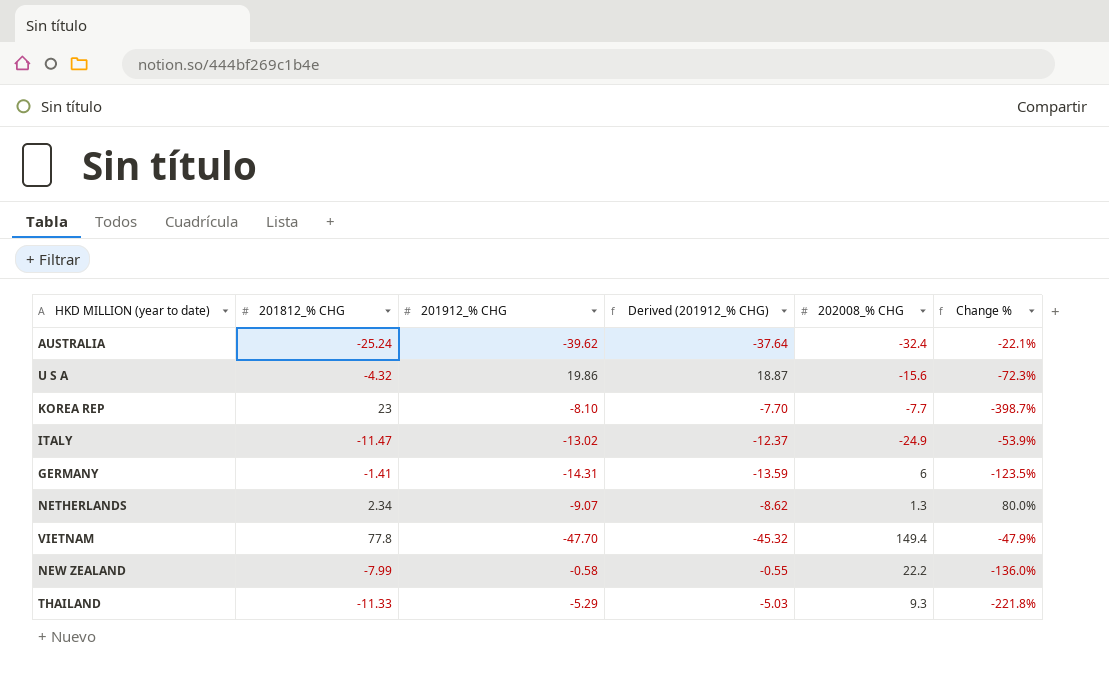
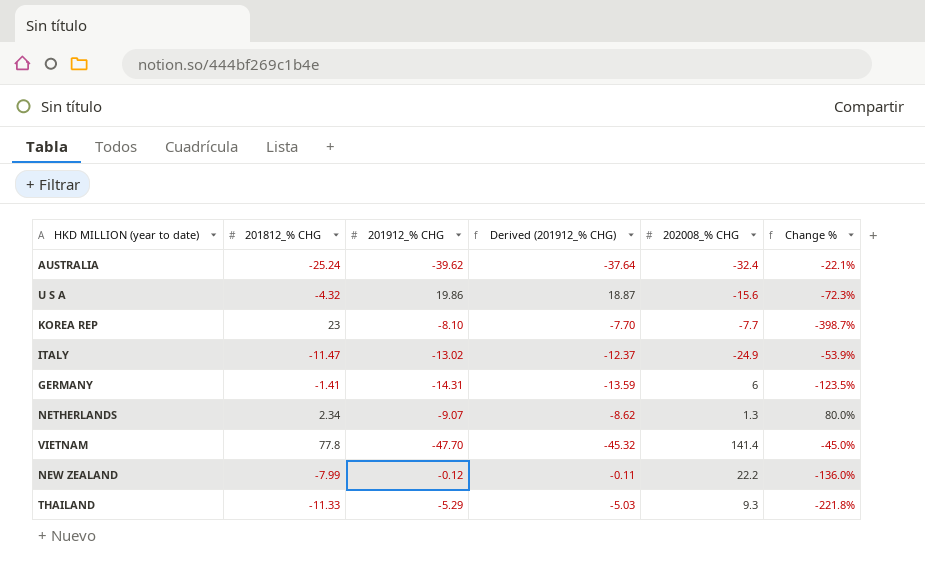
VIETNAM | 202008_% CHG: 149.4 -> 141.4
VIETNAM | Change %: -47.9% -> -45.0%
NEW ZEALAND | 201912_% CHG: -0.58 -> -0.12
NEW ZEALAND | Derived (201912_% CHG): -0.55 -> -0.11

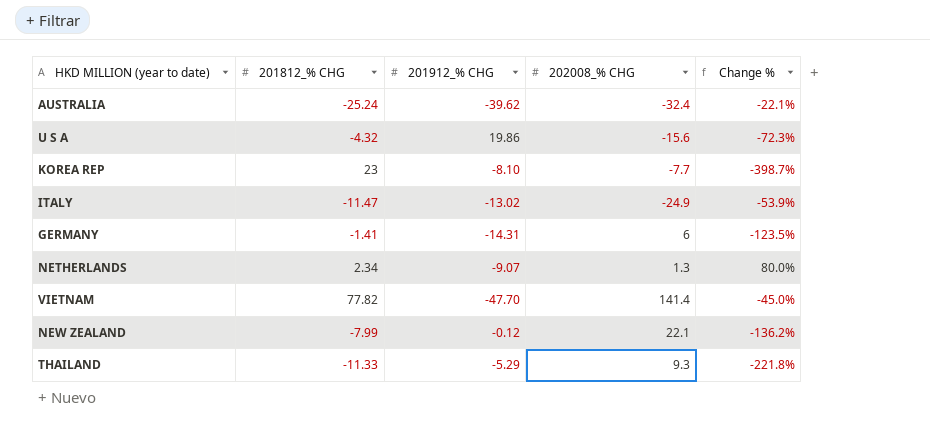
column Derived (201912_% CHG) | formula: [201912_% CHG] * 0.95 -> none
VIETNAM | 201812_% CHG: 77.8 -> 77.82
NEW ZEALAND | 202008_% CHG: 22.2 -> 22.1
NEW ZEALAND | Change %: -136.0% -> -136.2%

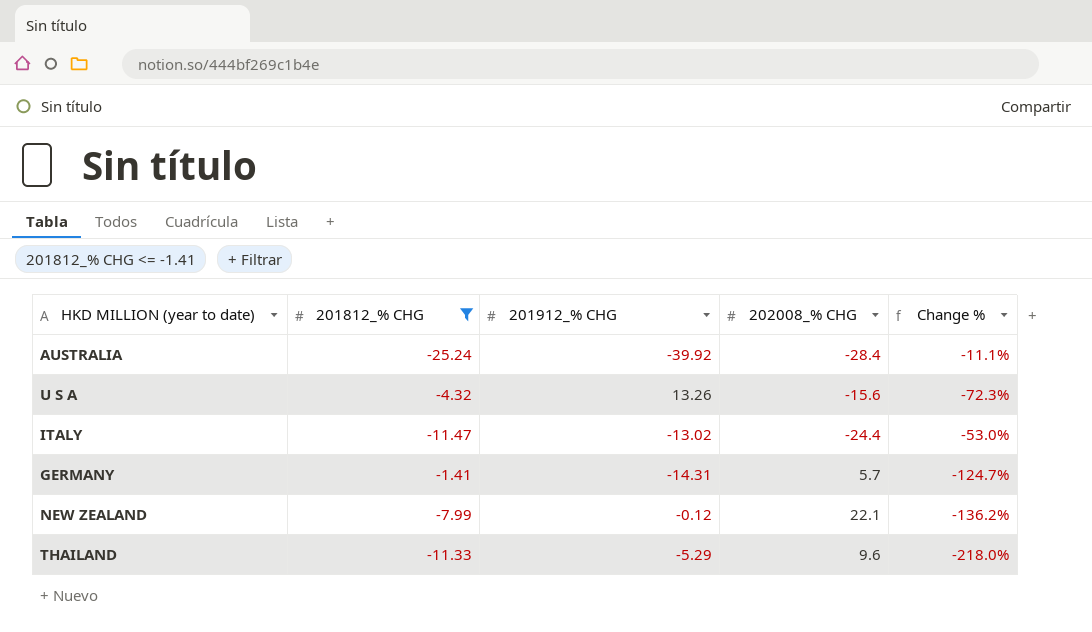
filter: none -> 201812_% CHG <= -1.41
AUSTRALIA | 201912_% CHG: -39.62 -> -39.92
AUSTRALIA | 202008_% CHG: -32.4 -> -28.4
AUSTRALIA | Change %: -22.1% -> -11.1%
U S A | 201912_% CHG: 19.86 -> 13.26
ITALY | 202008_% CHG: -24.9 -> -24.4
ITALY | Change %: -53.9% -> -53.0%
GERMANY | 202008_% CHG: 6 -> 5.7
GERMANY | Change %: -123.5% -> -124.7%
THAILAND | 202008_% CHG: 9.3 -> 9.6
THAILAND | Change %: -221.8% -> -218.0%

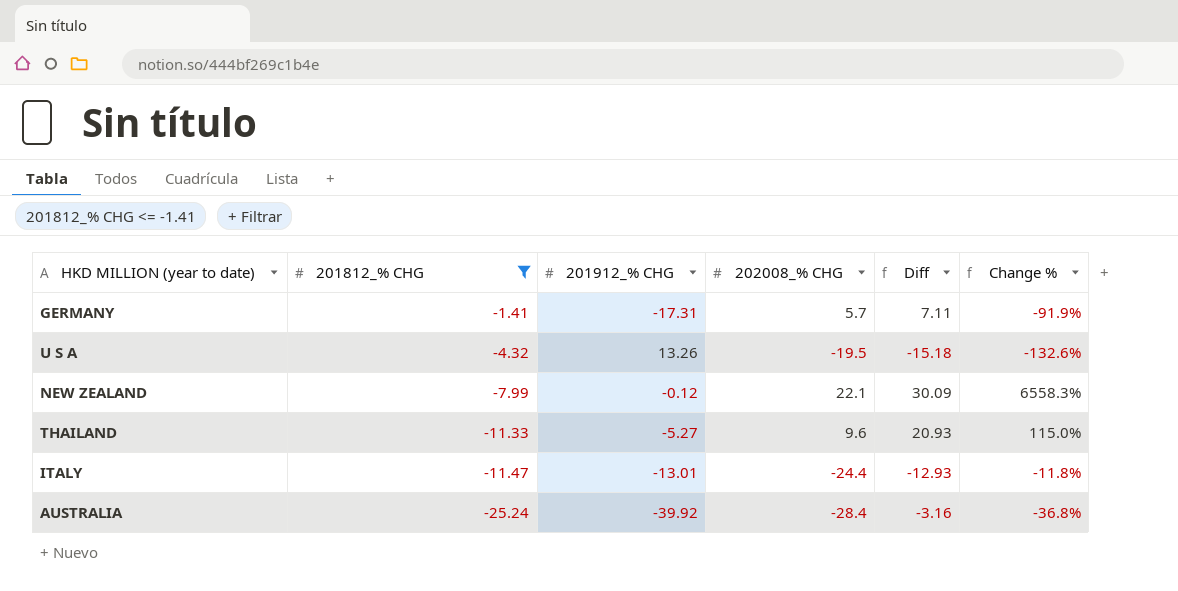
row order: none -> 201812_% CHG descending
column Diff | formula: none -> [202008_% CHG] - [201812_% CHG]
column Change % | formula: ([201812_% CHG] - [202008_% CHG]) / [202008_% CHG] -> ([201812_% CHG] - [201912_% CHG]) / [201912_% CHG]
GERMANY | 201912_% CHG: -14.31 -> -17.31
U S A | 202008_% CHG: -15.6 -> -19.5
THAILAND | 201912_% CHG: -5.29 -> -5.27
ITALY | 201912_% CHG: -13.02 -> -13.01

